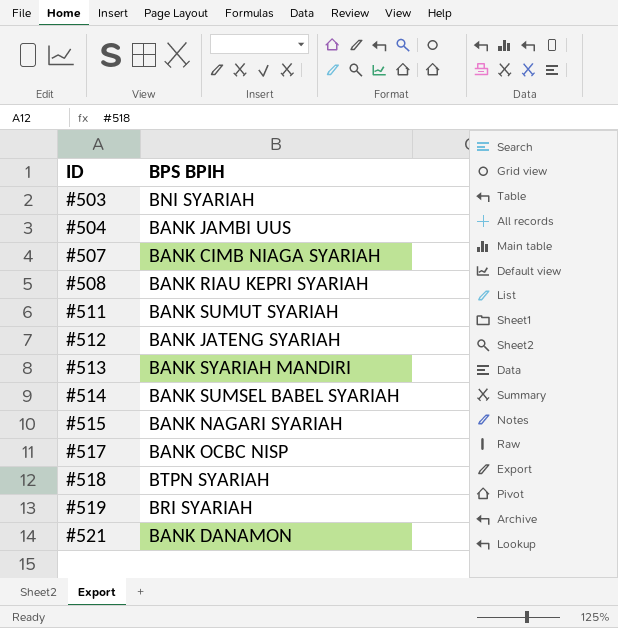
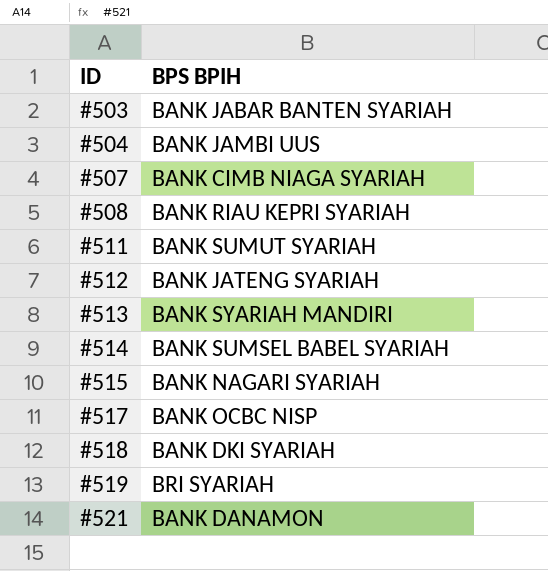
#503 | BPS BPIH: BNI SYARIAH -> BANK JABAR BANTEN SYARIAH
#518 | BPS BPIH: BTPN SYARIAH -> BANK DKI SYARIAH

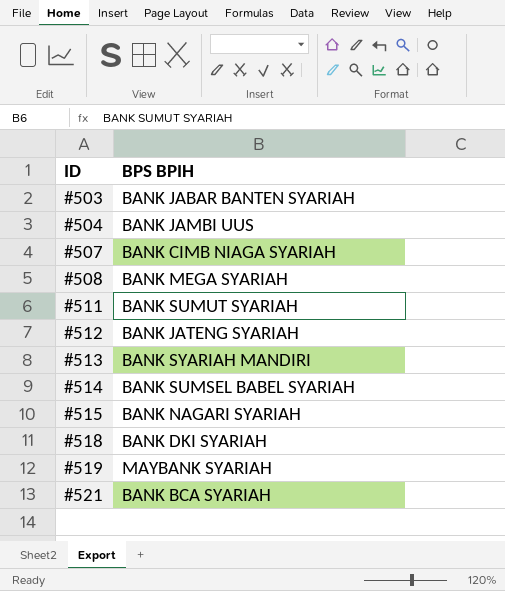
row #517: BANK OCBC NISP -> none
#508 | BPS BPIH: BANK RIAU KEPRI SYARIAH -> BANK MEGA SYARIAH
#519 | BPS BPIH: BRI SYARIAH -> MAYBANK SYARIAH
#521 | BPS BPIH: BANK DANAMON -> BANK BCA SYARIAH

